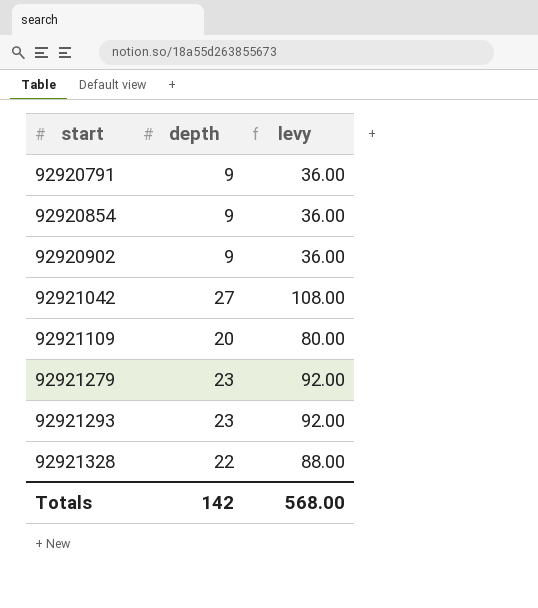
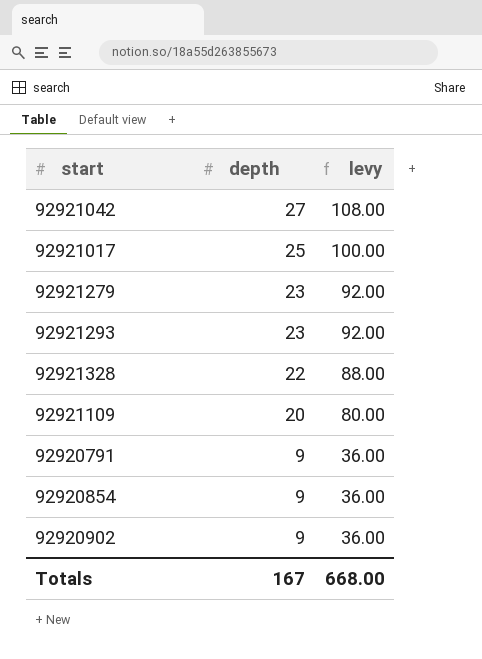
row order: start ascending -> depth descending
row 92921017: none -> 25 | 100.00
Totals | depth: 142 -> 167
Totals | levy: 568.00 -> 668.00

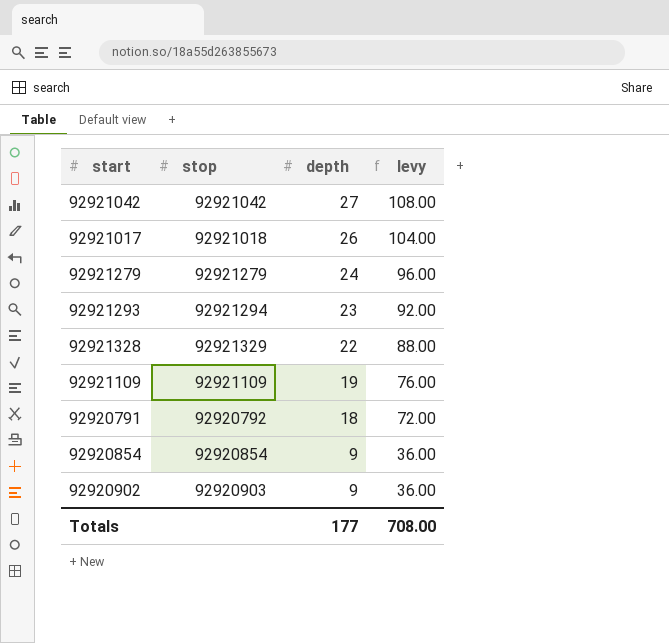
column stop | position: none -> 2
92921017 | depth: 25 -> 26
92921017 | levy: 100.00 -> 104.00
92921279 | depth: 23 -> 24
92921279 | levy: 92.00 -> 96.00
92921109 | depth: 20 -> 19
92921109 | levy: 80.00 -> 76.00
92920791 | depth: 9 -> 18
92920791 | levy: 36.00 -> 72.00
Totals | depth: 167 -> 177
Totals | levy: 668.00 -> 708.00

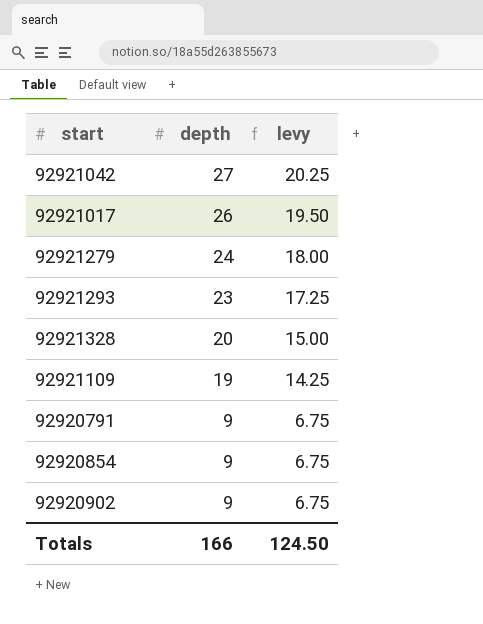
column stop | position: 2 -> none
column levy | formula: [depth] * 4 -> [depth] * 0.75
92921328 | depth: 22 -> 20
92920791 | depth: 18 -> 9
Totals | depth: 177 -> 166
Totals | levy: 708.00 -> 124.50

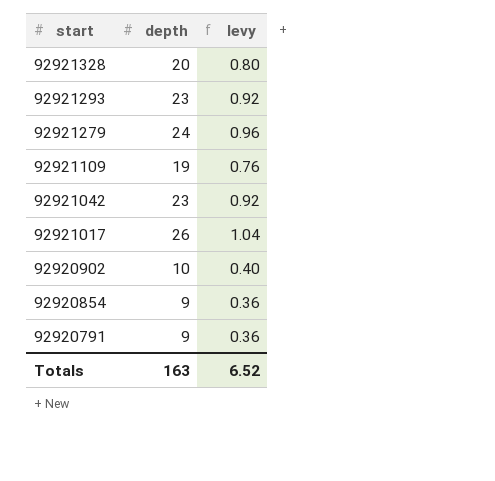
row order: depth descending -> start descending
column levy | formula: [depth] * 0.75 -> [depth] * 0.04
92921042 | depth: 27 -> 23
92920902 | depth: 9 -> 10
Totals | depth: 166 -> 163
Totals | levy: 124.50 -> 6.52

